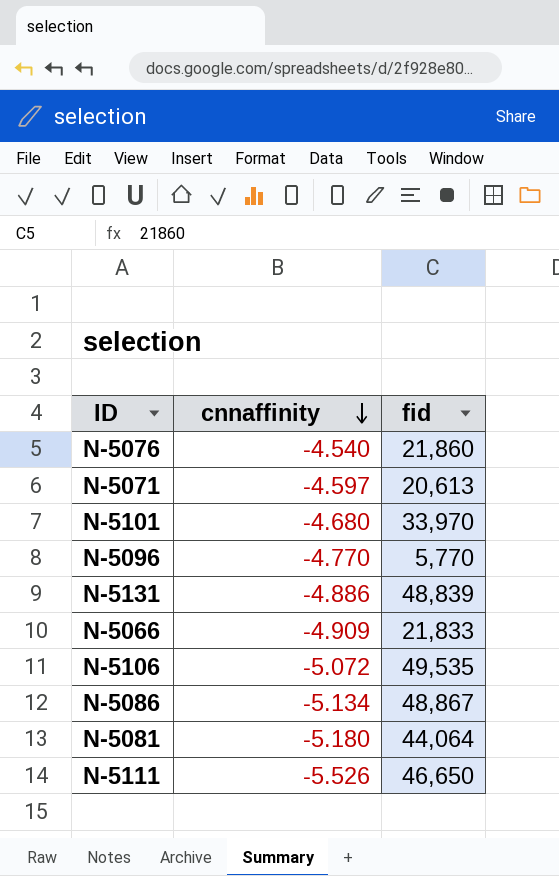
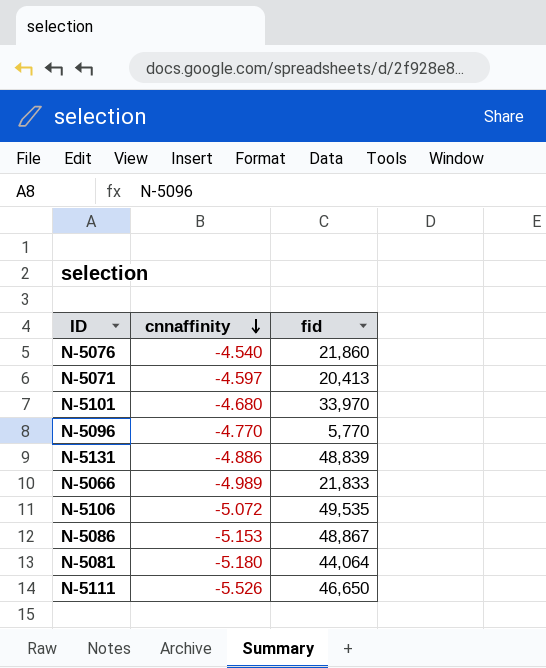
N-5071 | fid: 20,613 -> 20,413
N-5066 | cnnaffinity: -4.909 -> -4.989
N-5086 | cnnaffinity: -5.134 -> -5.153

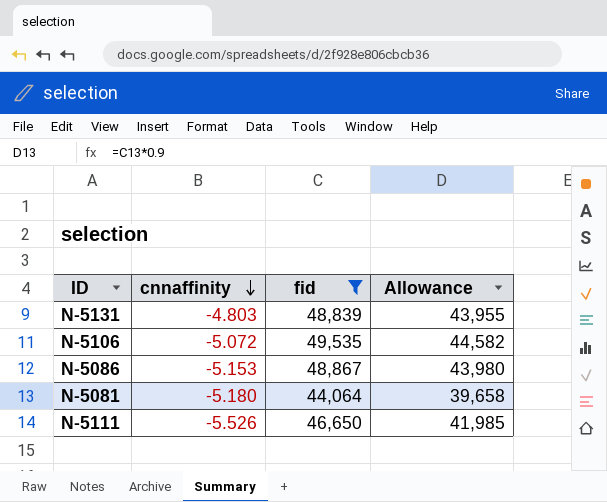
filter: none -> fid >= 44,064
column Allowance | formula: none -> [fid] * 0.9
N-5131 | cnnaffinity: -4.886 -> -4.803

